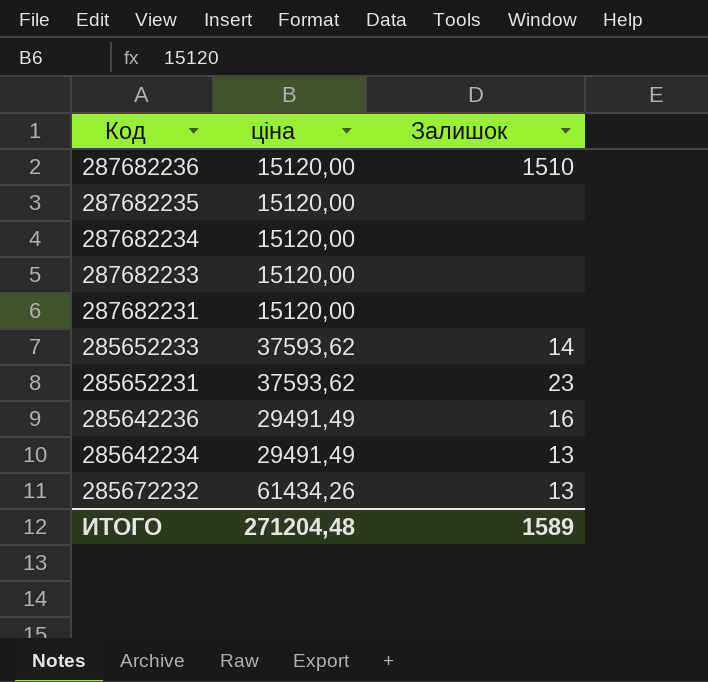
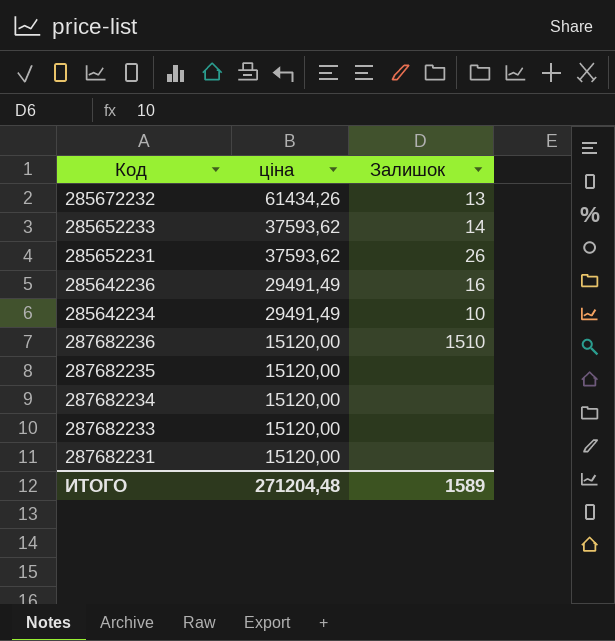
row order: none -> ціна descending
285652231 | Залишок: 23 -> 26
285642234 | Залишок: 13 -> 10

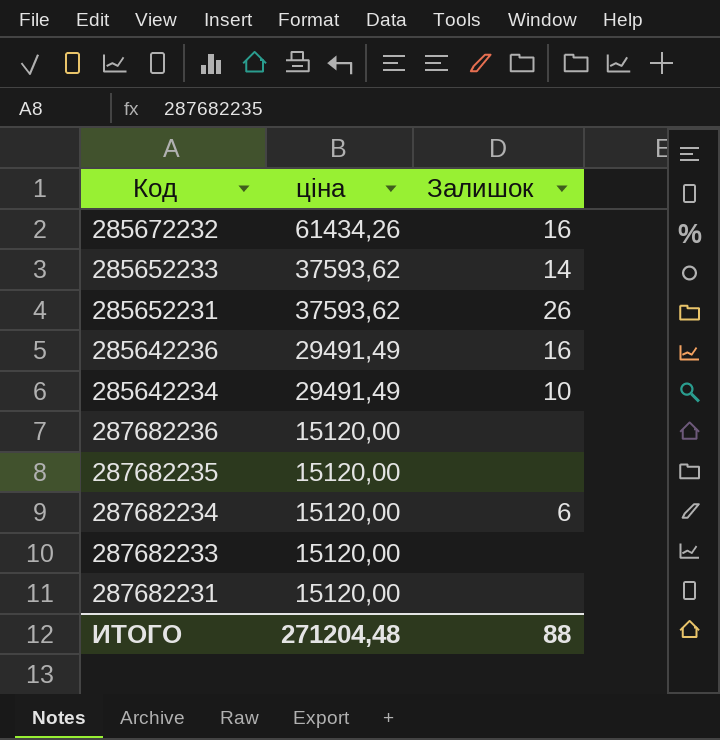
285672232 | Залишок: 13 -> 16
287682236 | Залишок: 1510 -> none
287682234 | Залишок: none -> 6
ИТОГО | Залишок: 1589 -> 88

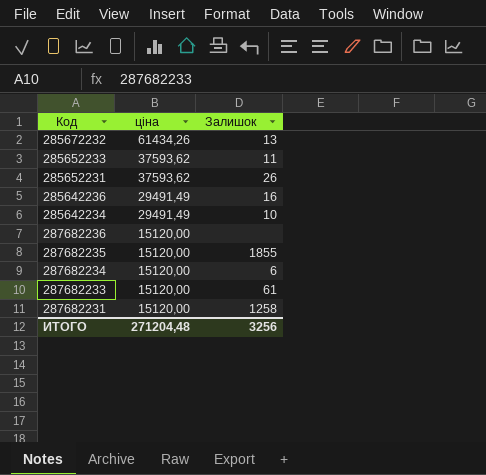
285672232 | Залишок: 16 -> 13
285652233 | Залишок: 14 -> 11
287682235 | Залишок: none -> 1855
287682233 | Залишок: none -> 61
287682231 | Залишок: none -> 1258
ИТОГО | Залишок: 88 -> 3256

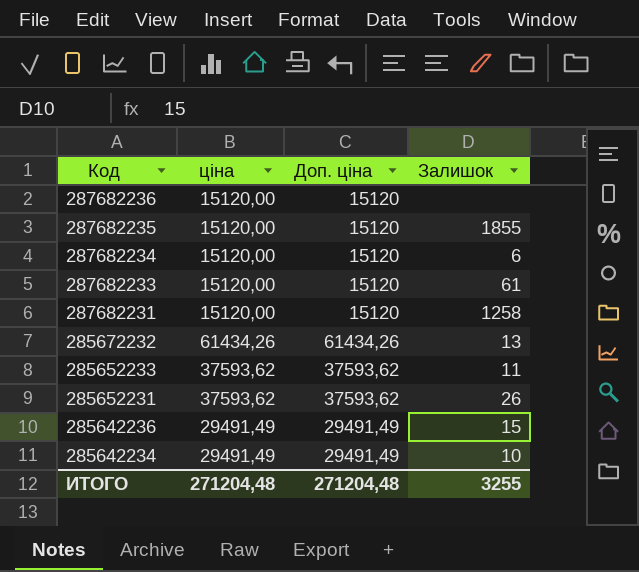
row order: ціна descending -> Код descending
column Доп. ціна | position: none -> 3
285642236 | Залишок: 16 -> 15
ИТОГО | Залишок: 3256 -> 3255

